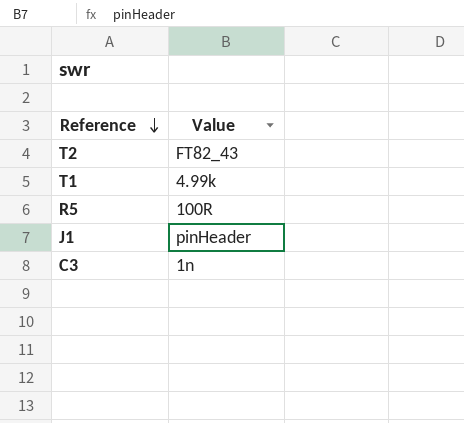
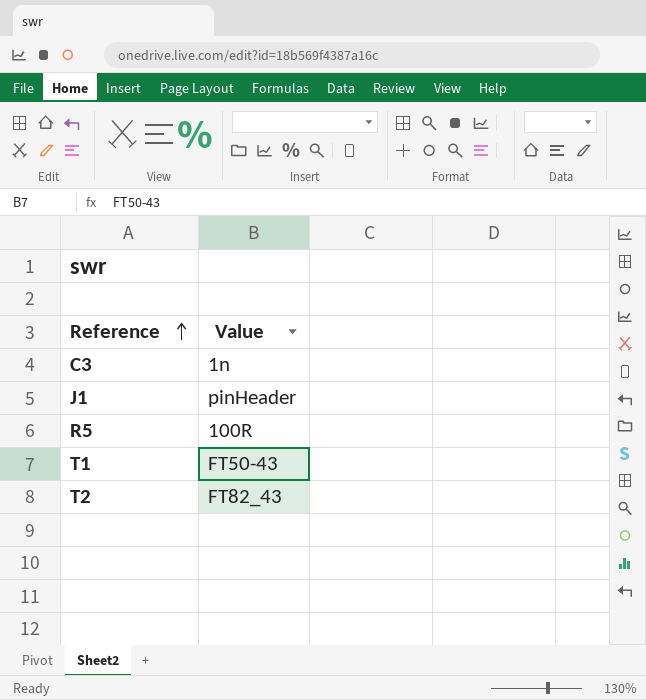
row order: Reference descending -> Reference ascending
T1 | Value: 4.99k -> FT50-43

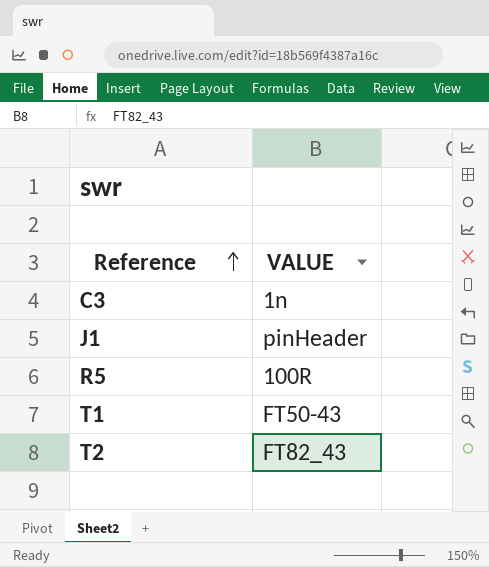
column name: Value -> VALUE

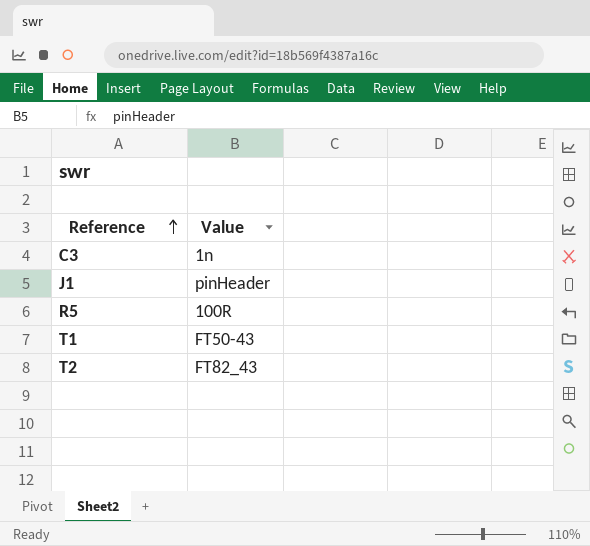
column name: VALUE -> Value

